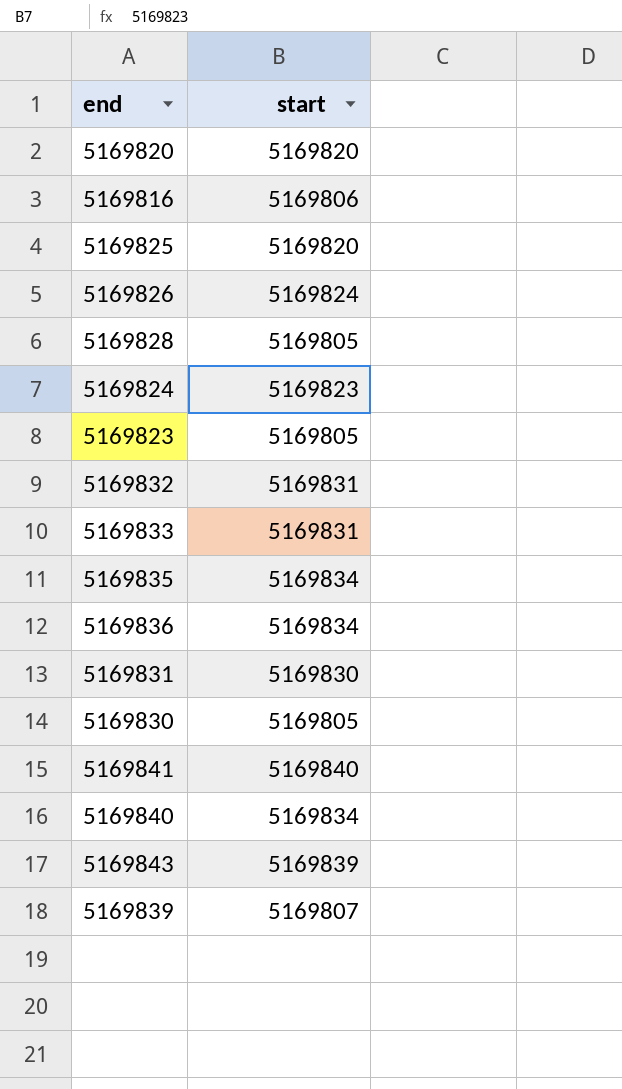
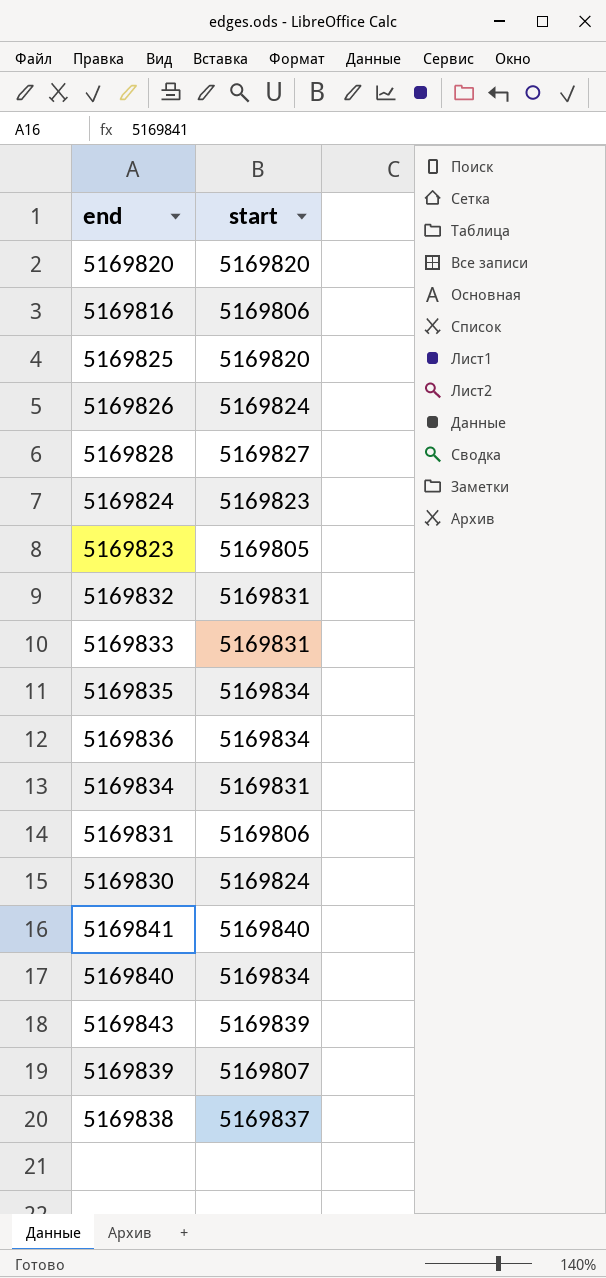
5169828 | start: 5169805 -> 5169827
row 5169834: none -> 5169831
5169831 | start: 5169830 -> 5169806
5169830 | start: 5169805 -> 5169824
row 5169838: none -> 5169837

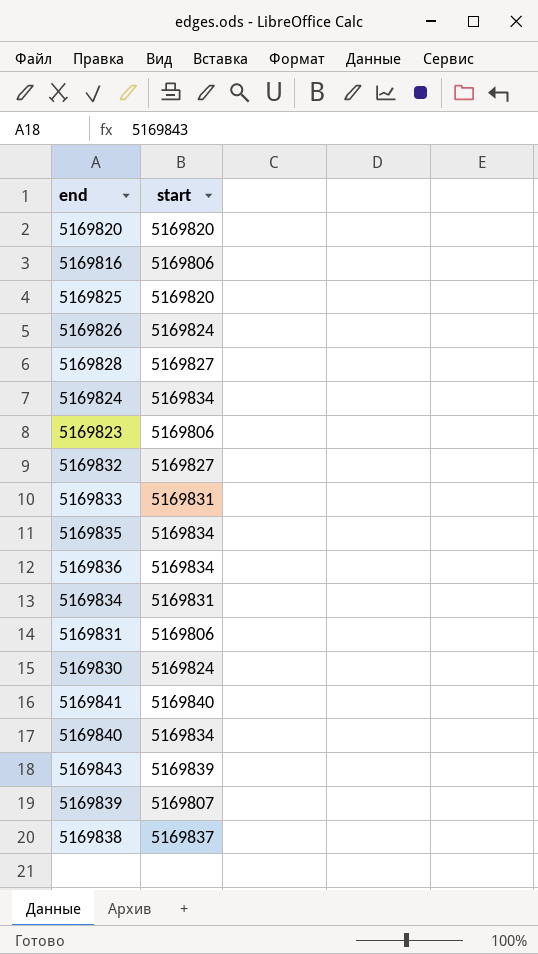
5169824 | start: 5169823 -> 5169834
5169823 | start: 5169805 -> 5169806
5169832 | start: 5169831 -> 5169827

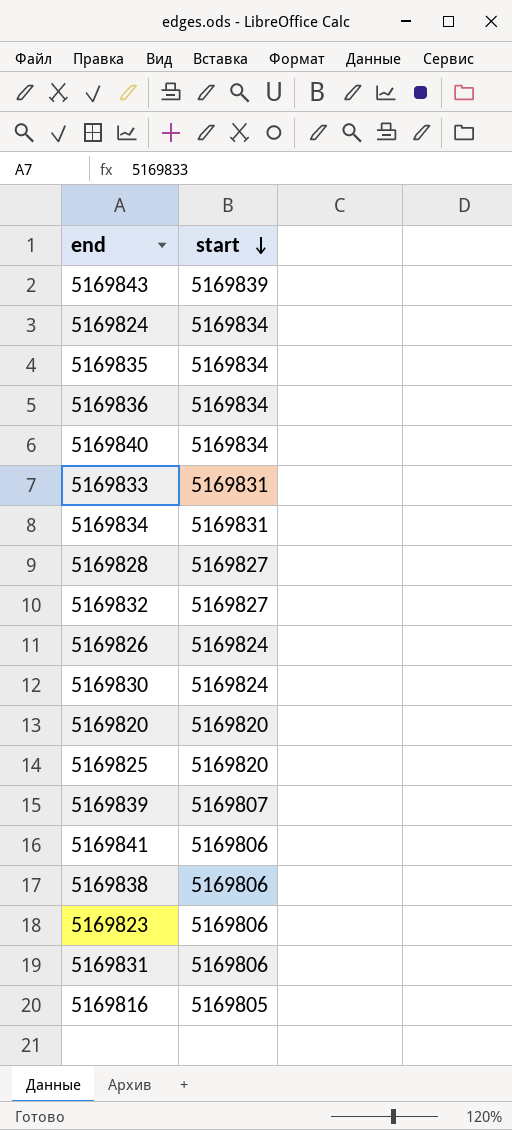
row order: none -> start descending
5169841 | start: 5169840 -> 5169806
5169838 | start: 5169837 -> 5169806
5169816 | start: 5169806 -> 5169805

